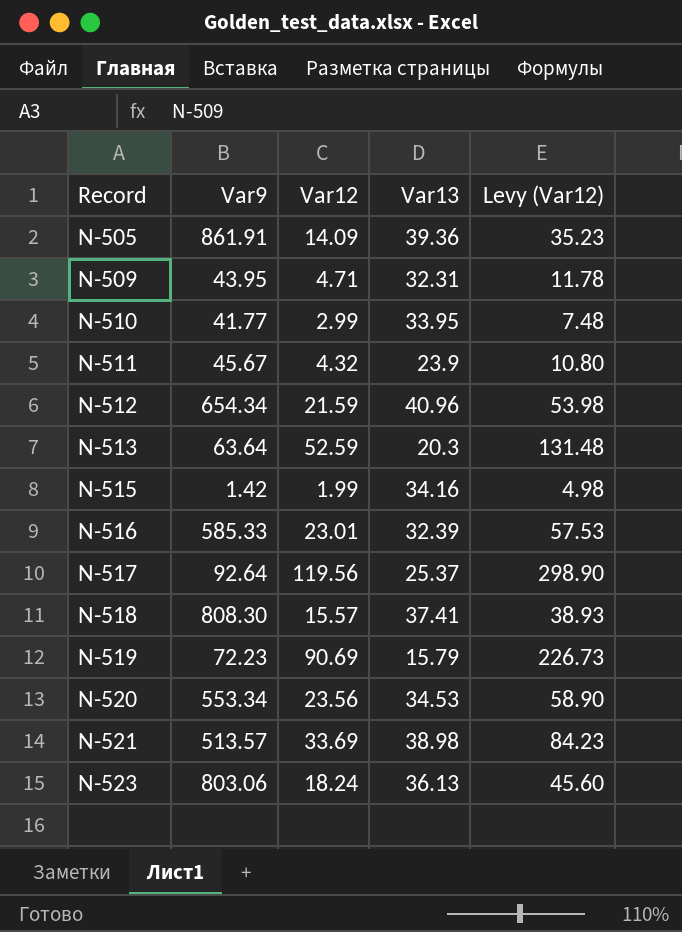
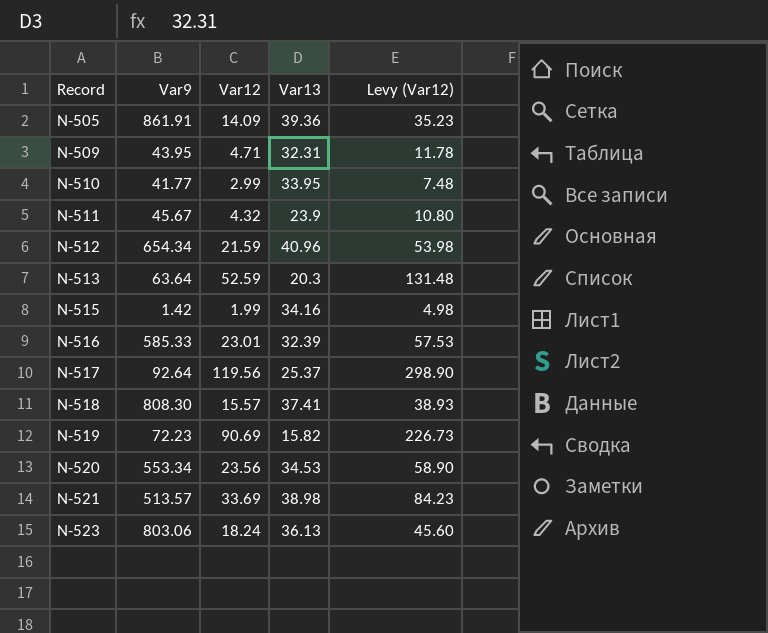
N-519 | Var13: 15.79 -> 15.82

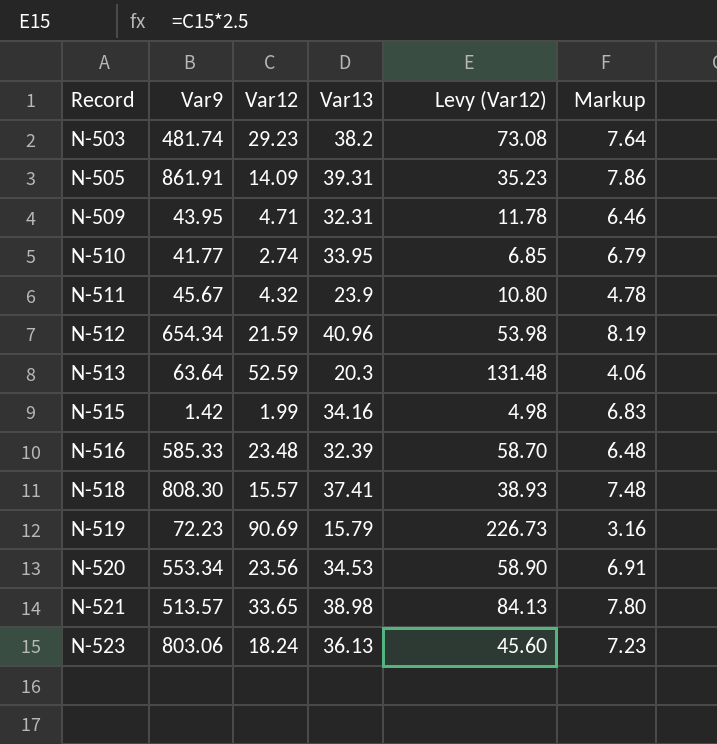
column Markup | formula: none -> [Var13] * 0.2
row N-517: 92.64 | 119.56 | 25.37 | 298.90 -> none
row N-503: none -> 481.74 | 29.23 | 38.2 | 73.08 | 7.64
N-505 | Var13: 39.36 -> 39.31
N-510 | Var12: 2.99 -> 2.74
N-510 | Levy (Var12): 7.48 -> 6.85
N-516 | Var12: 23.01 -> 23.48
N-516 | Levy (Var12): 57.53 -> 58.70
N-519 | Var13: 15.82 -> 15.79
N-521 | Var12: 33.69 -> 33.65
N-521 | Levy (Var12): 84.23 -> 84.13

